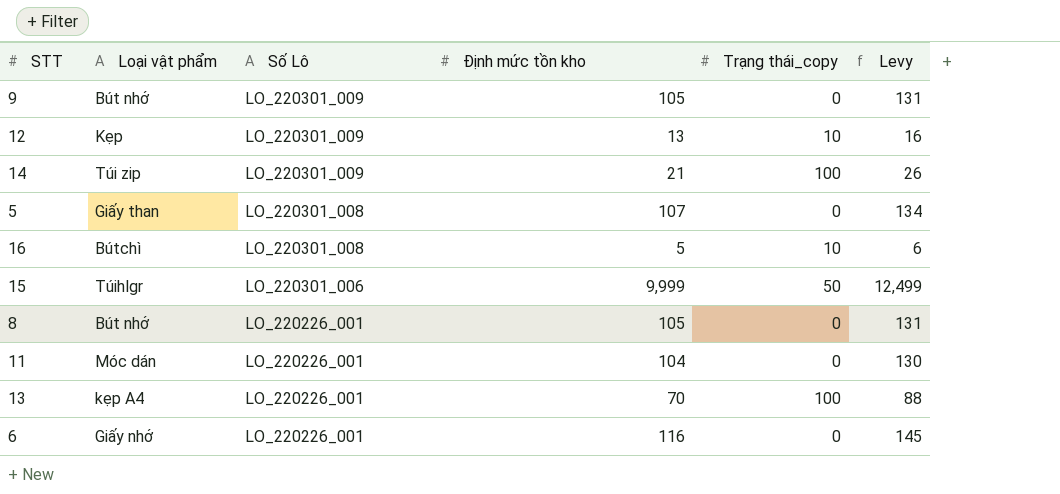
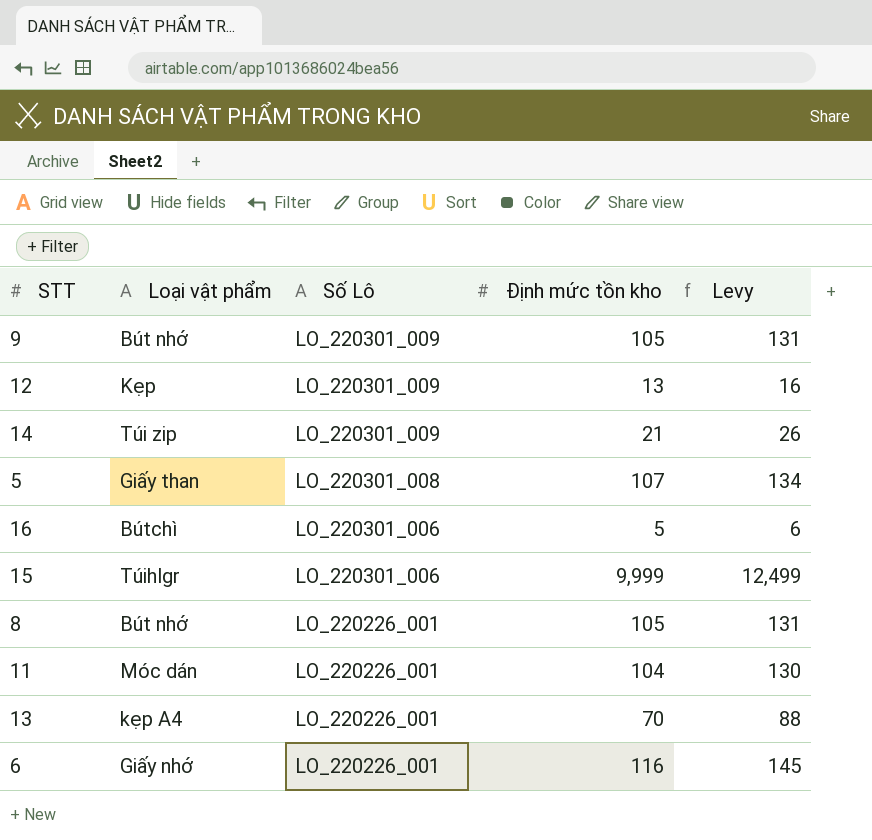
column Trạng thái_copy | position: 5 -> none
16 | Số Lô: LO_220301_008 -> LO_220301_006

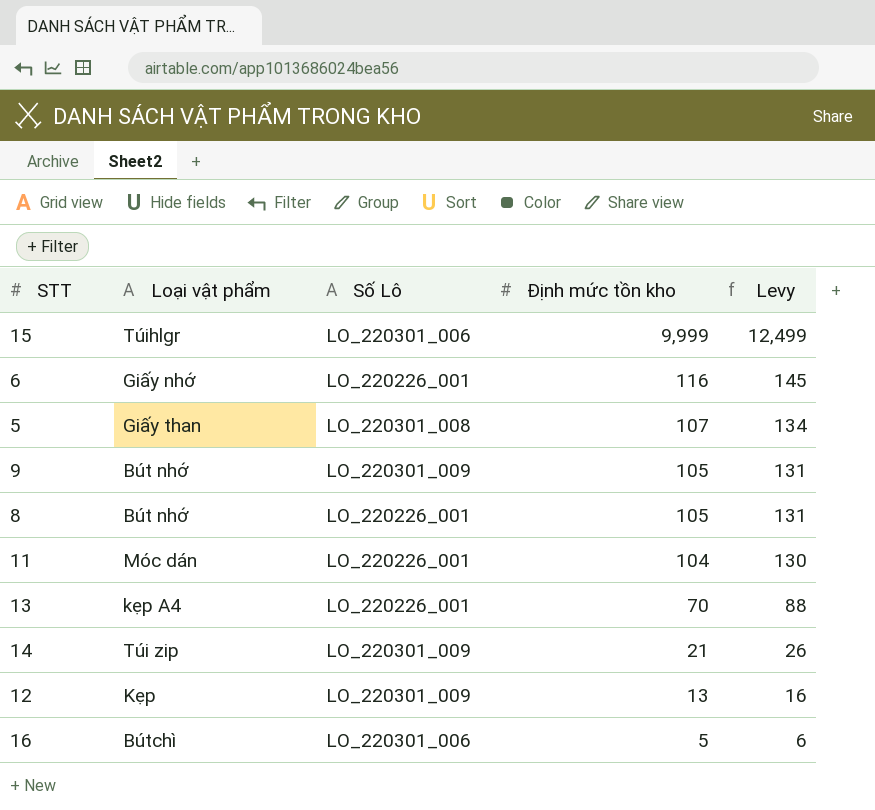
row order: Số Lô descending -> Định mức tồn kho descending

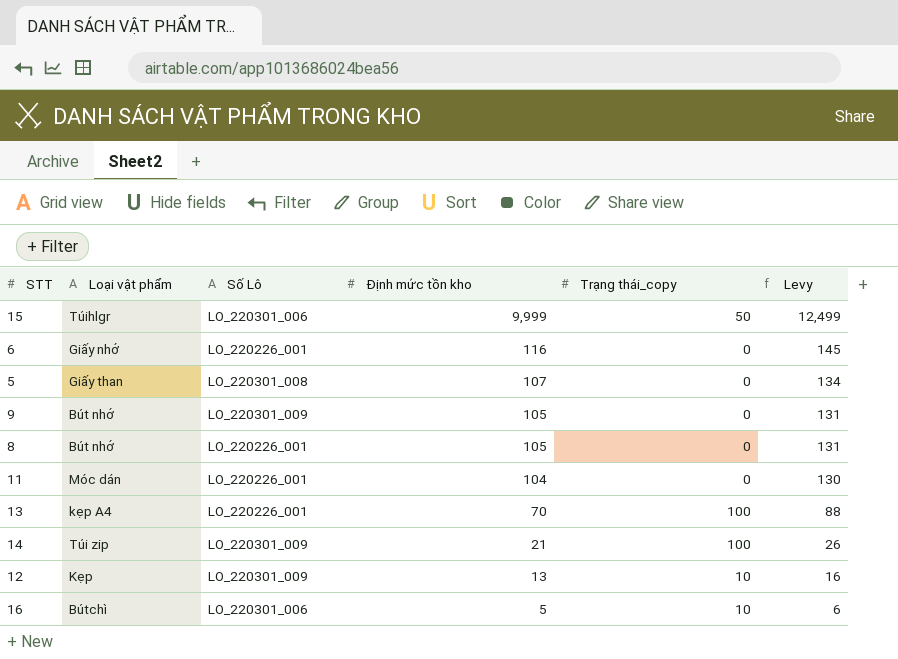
column Trạng thái_copy | position: none -> 5

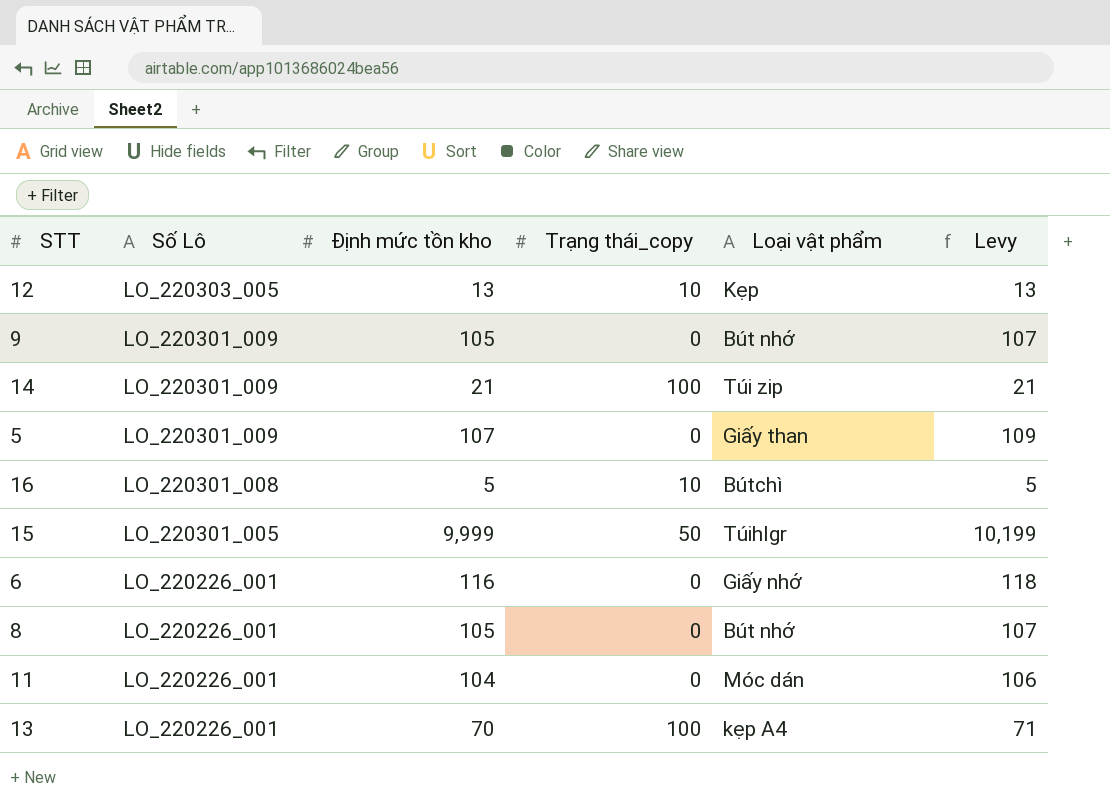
row order: Định mức tồn kho descending -> Số Lô descending
column Loại vật phẩm | position: 2 -> 5
column Levy | formula: [Định mức tồn kho] * 1.25 -> [Định mức tồn kho] * 1.02
12 | Số Lô: LO_220301_009 -> LO_220303_005
5 | Số Lô: LO_220301_008 -> LO_220301_009
16 | Số Lô: LO_220301_006 -> LO_220301_008
15 | Số Lô: LO_220301_006 -> LO_220301_005

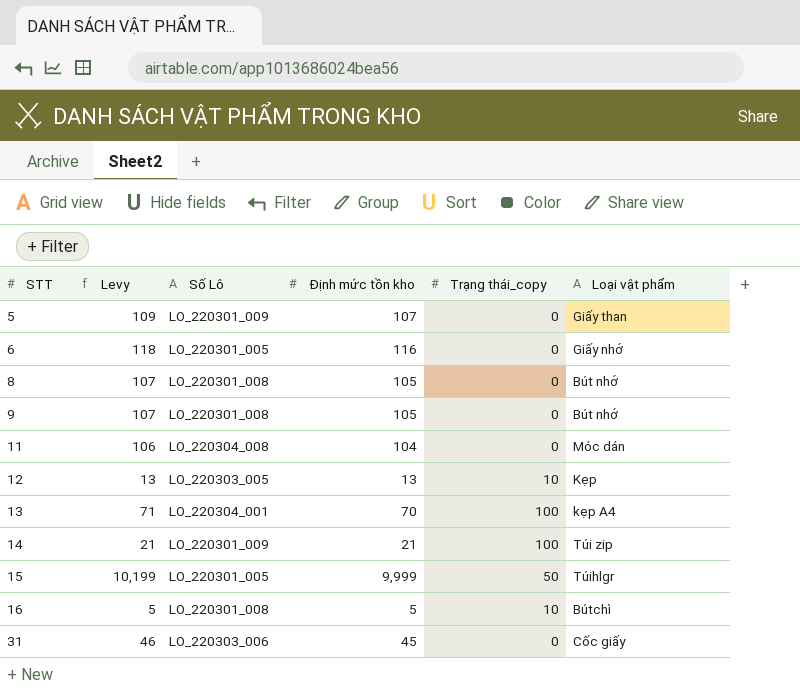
row order: Số Lô descending -> STT ascending
column Levy | position: 6 -> 2
6 | Số Lô: LO_220226_001 -> LO_220301_005
8 | Số Lô: LO_220226_001 -> LO_220301_008
9 | Số Lô: LO_220301_009 -> LO_220301_008
11 | Số Lô: LO_220226_001 -> LO_220304_008
13 | Số Lô: LO_220226_001 -> LO_220304_001
row 31: none -> 46 | LO_220303_006 | 45 | 0 | Cốc giấy

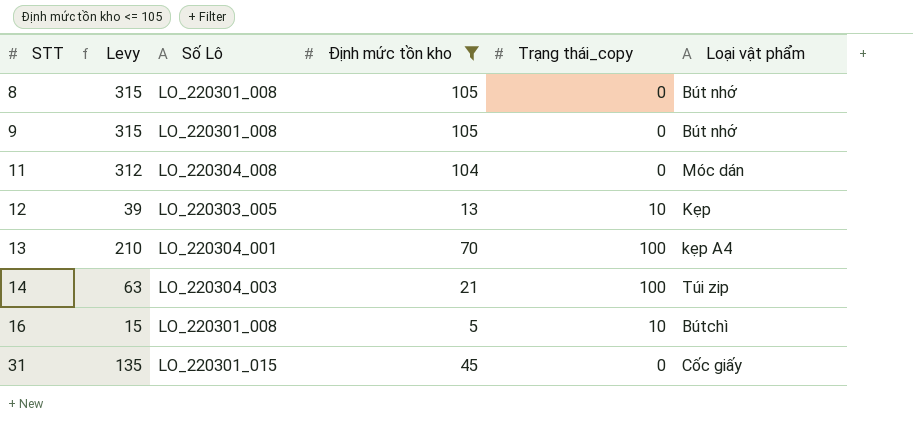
filter: none -> Định mức tồn kho <= 105
column Levy | formula: [Định mức tồn kho] * 1.02 -> [Định mức tồn kho] * 3
14 | Số Lô: LO_220301_009 -> LO_220304_003
31 | Số Lô: LO_220303_006 -> LO_220301_015

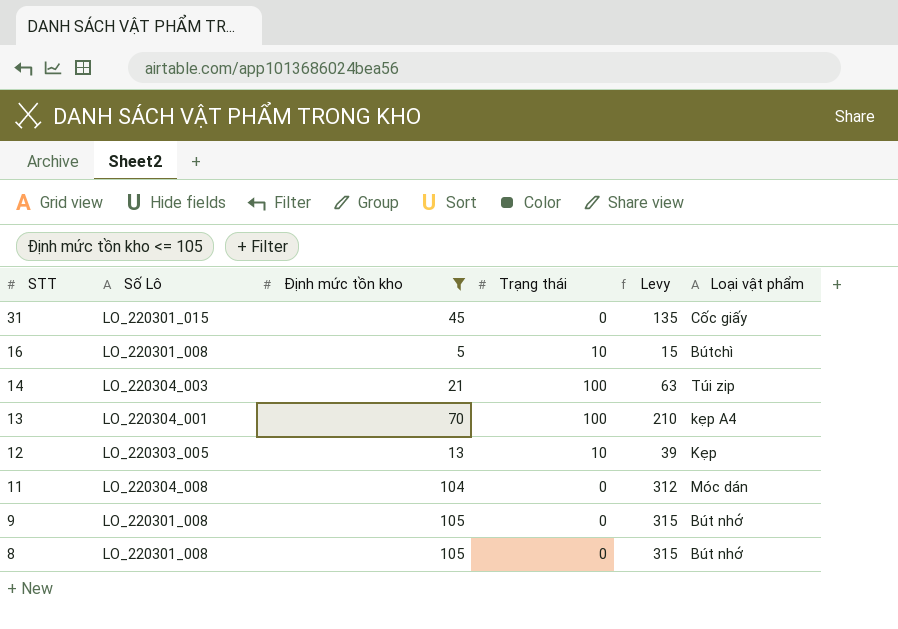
row order: STT ascending -> STT descending
column name: Trạng thái_copy -> Trạng thái
column Levy | position: 2 -> 5

